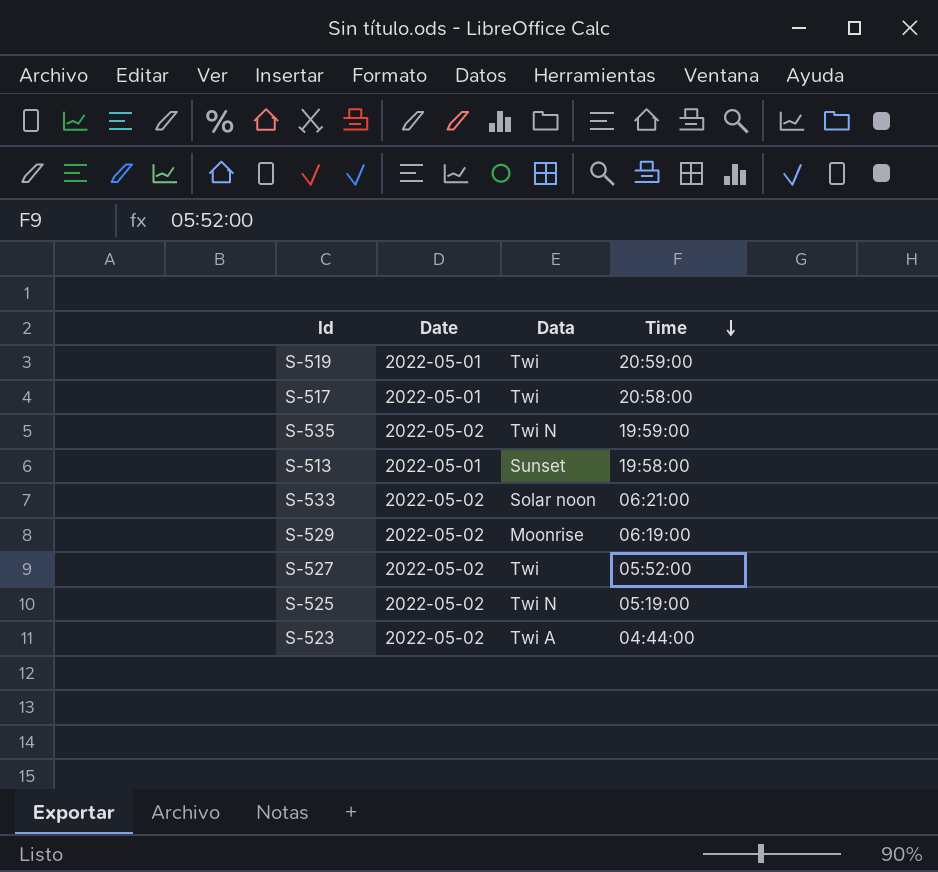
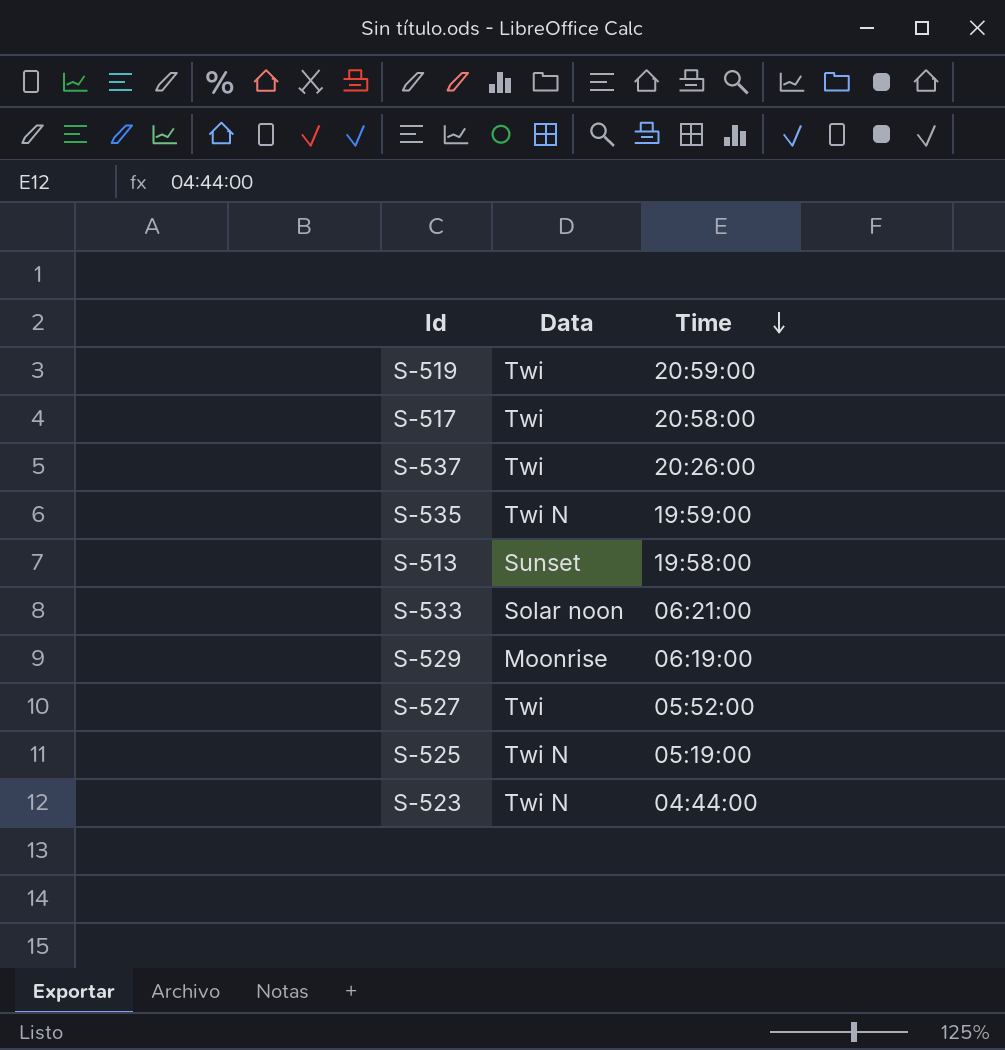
column Date | position: 2 -> none
row S-537: none -> Twi | 20:26:00
S-523 | Data: Twi A -> Twi N

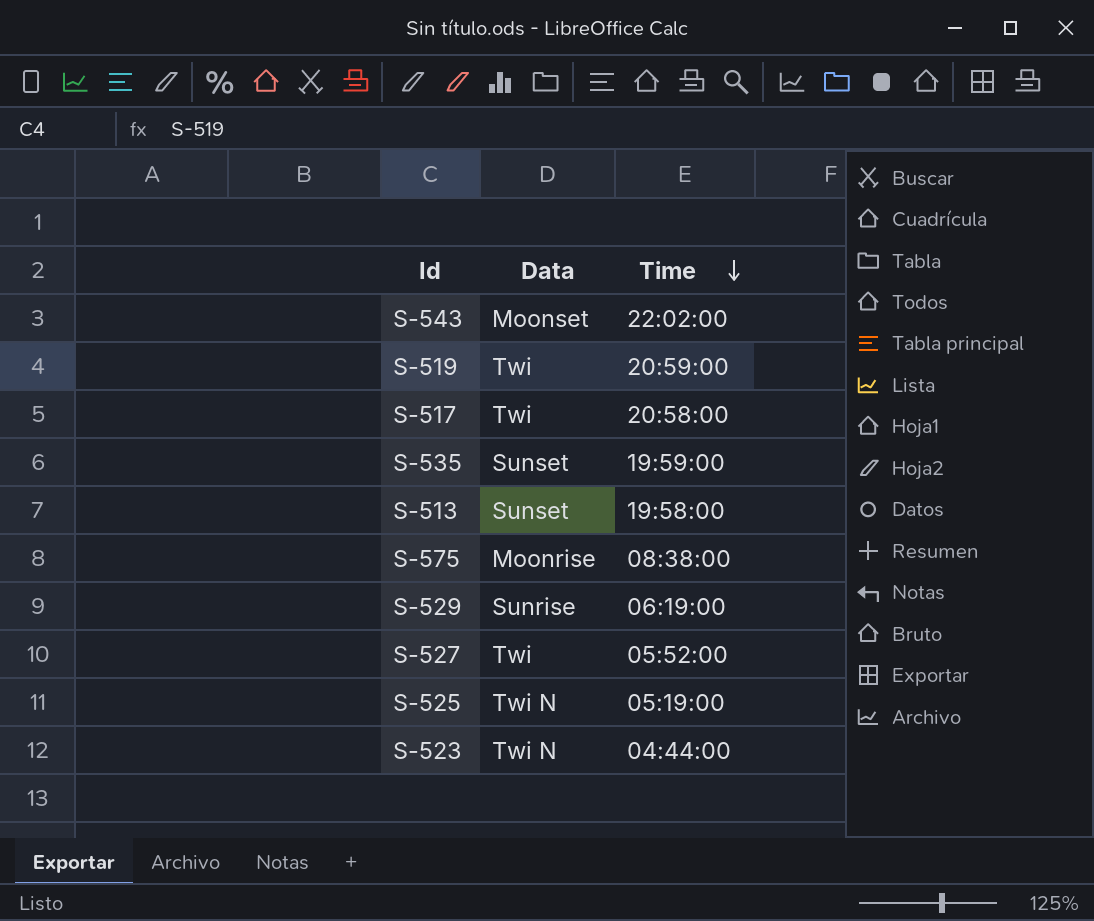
row S-537: Twi | 20:26:00 -> none
row S-533: Solar noon | 06:21:00 -> none
row S-543: none -> Moonset | 22:02:00
S-535 | Data: Twi N -> Sunset
row S-575: none -> Moonrise | 08:38:00
S-529 | Data: Moonrise -> Sunrise

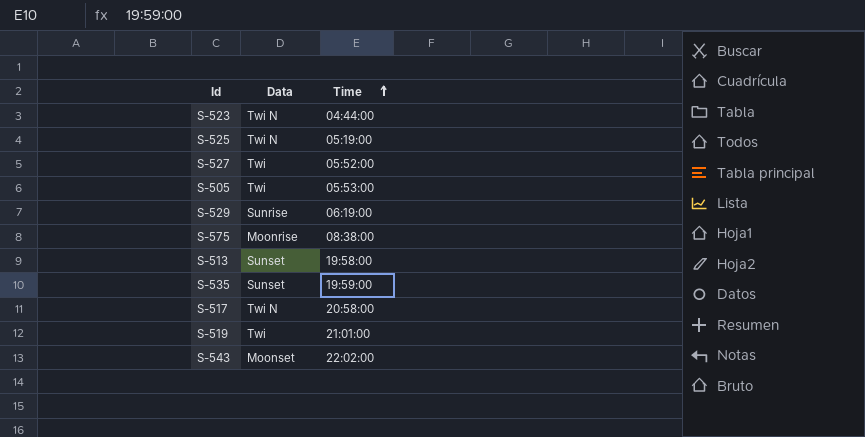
row order: Time descending -> Time ascending
row S-505: none -> Twi | 05:53:00
S-517 | Data: Twi -> Twi N
S-519 | Time: 20:59:00 -> 21:01:00

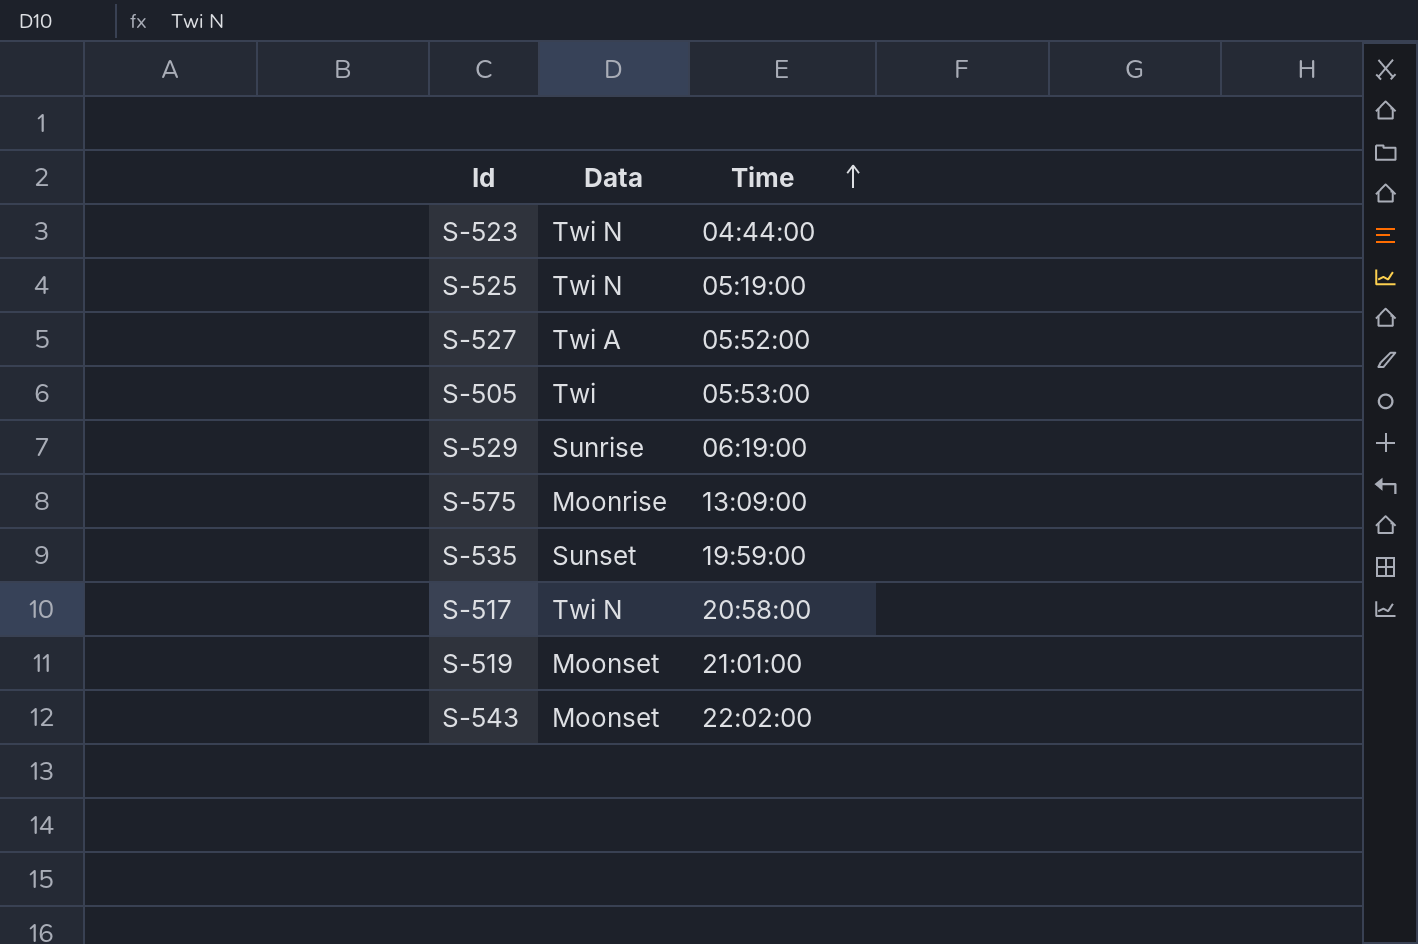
row S-513: Sunset | 19:58:00 -> none
S-527 | Data: Twi -> Twi A
S-575 | Time: 08:38:00 -> 13:09:00
S-519 | Data: Twi -> Moonset

